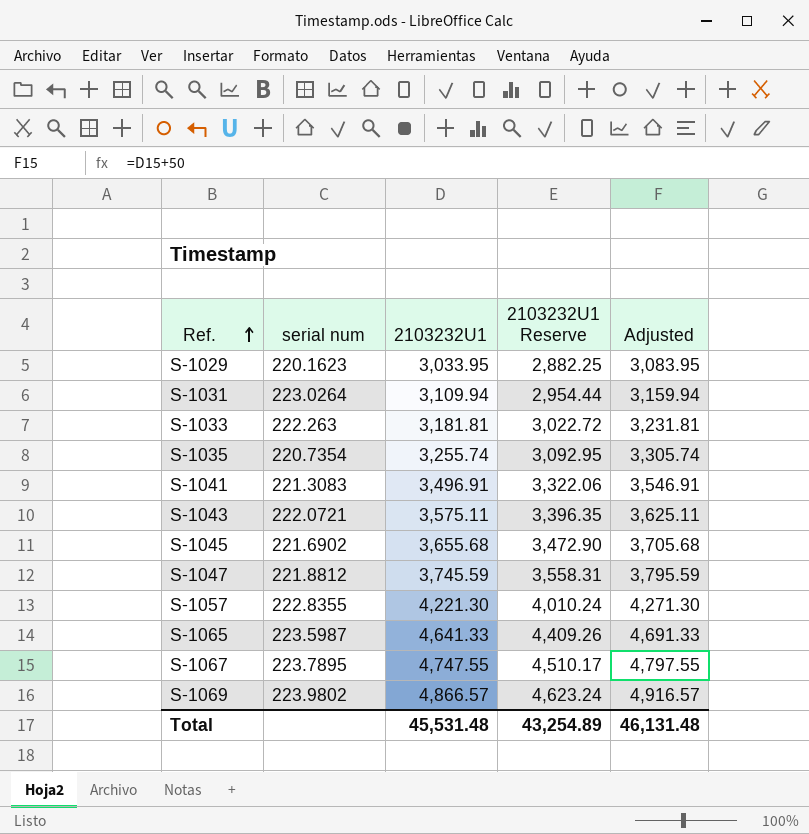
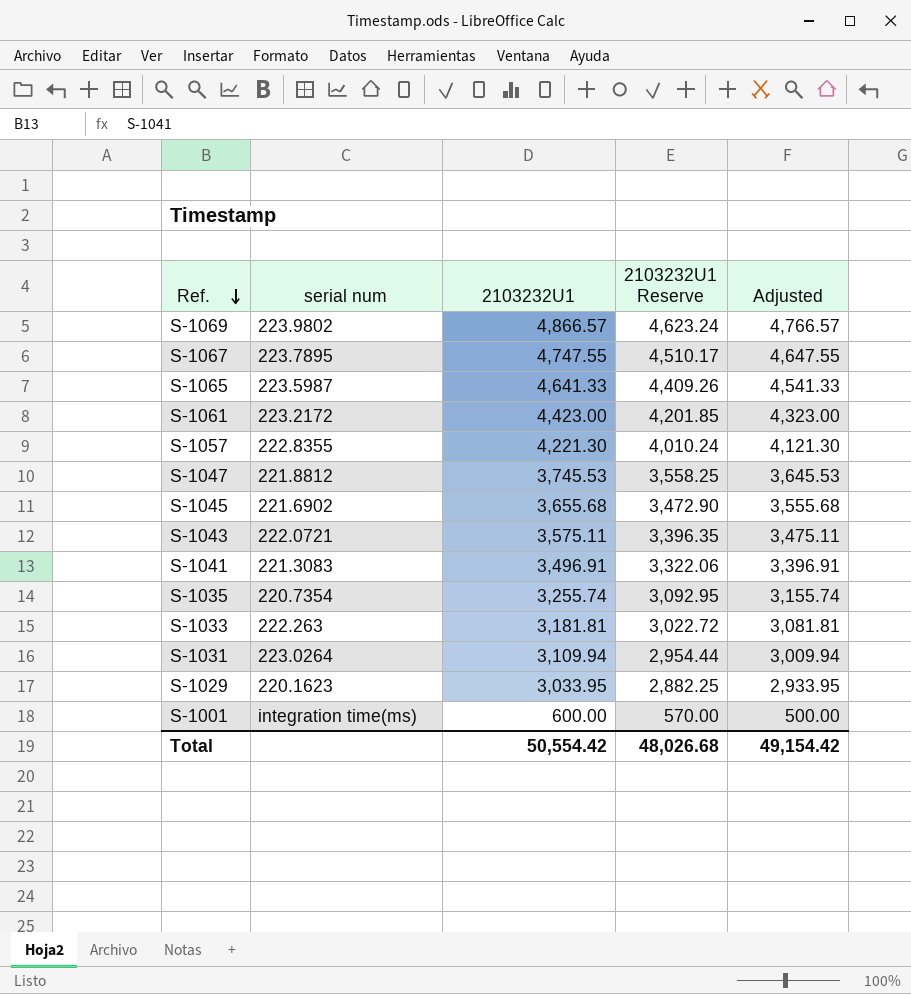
row order: Ref. ascending -> Ref. descending
column Adjusted | formula: [2103232U1] + 50 -> [2103232U1] - 100
row S-1061: none -> 223.2172 | 4,423.00 | 4,201.85 | 4,323.00
S-1047 | 2103232U1: 3,745.59 -> 3,745.53
S-1047 | 2103232U1 Reserve: 3,558.31 -> 3,558.25
row S-1001: none -> integration time(ms) | 600.00 | 570.00 | 500.00
Total | 2103232U1: 45,531.48 -> 50,554.42
Total | 2103232U1 Reserve: 43,254.89 -> 48,026.68
Total | Adjusted: 46,131.48 -> 49,154.42

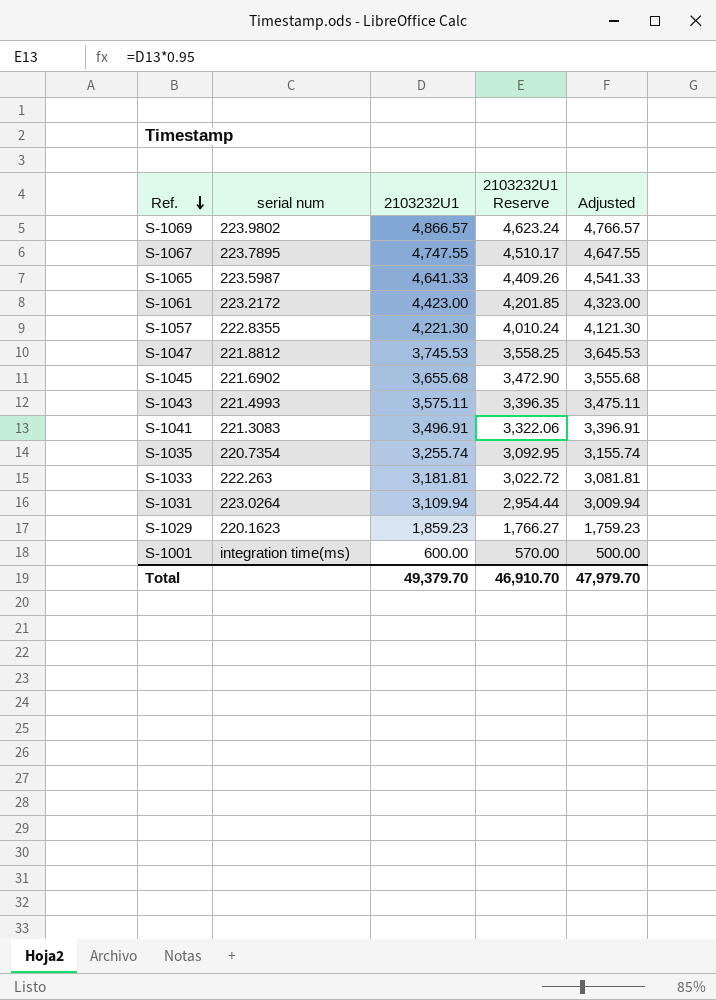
S-1043 | serial num: 222.0721 -> 221.4993
S-1029 | 2103232U1: 3,033.95 -> 1,859.23
S-1029 | 2103232U1 Reserve: 2,882.25 -> 1,766.27
S-1029 | Adjusted: 2,933.95 -> 1,759.23
Total | 2103232U1: 50,554.42 -> 49,379.70
Total | 2103232U1 Reserve: 48,026.68 -> 46,910.70
Total | Adjusted: 49,154.42 -> 47,979.70

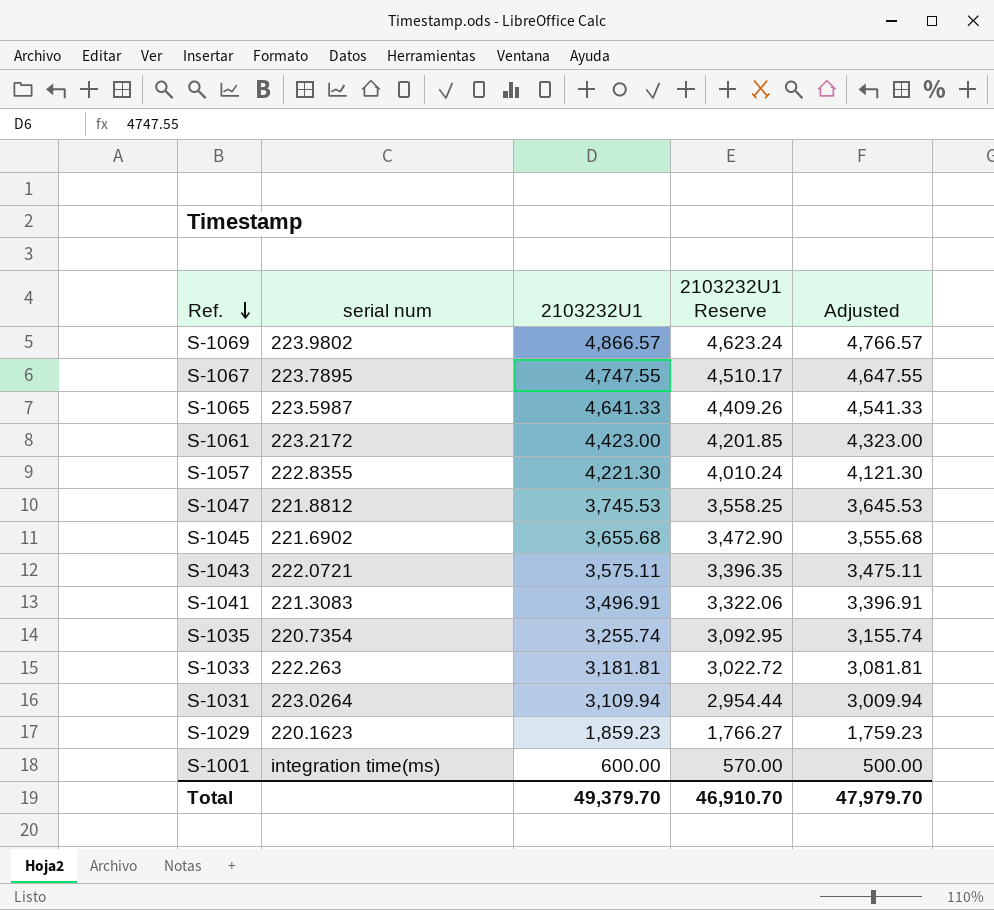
S-1043 | serial num: 221.4993 -> 222.0721

